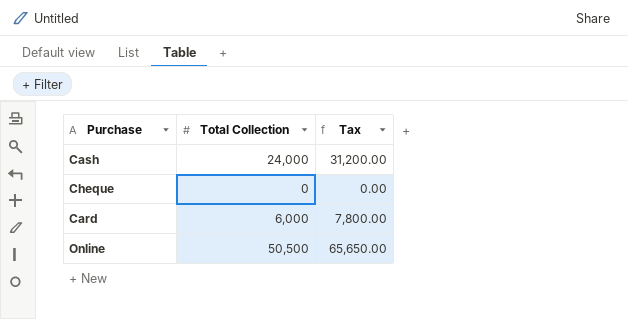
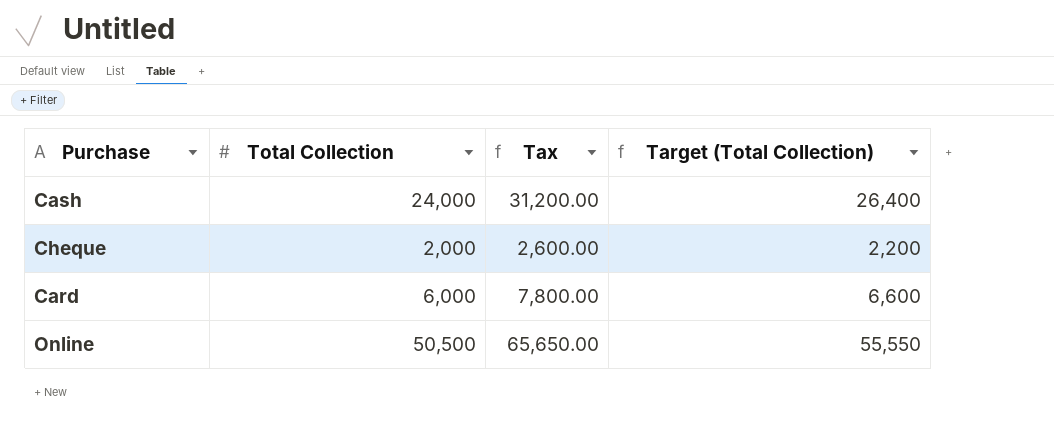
column Target (Total Collection) | formula: none -> [Total Collection] * 1.1
Cheque | Total Collection: 0 -> 2,000
Cheque | Tax: 0.00 -> 2,600.00

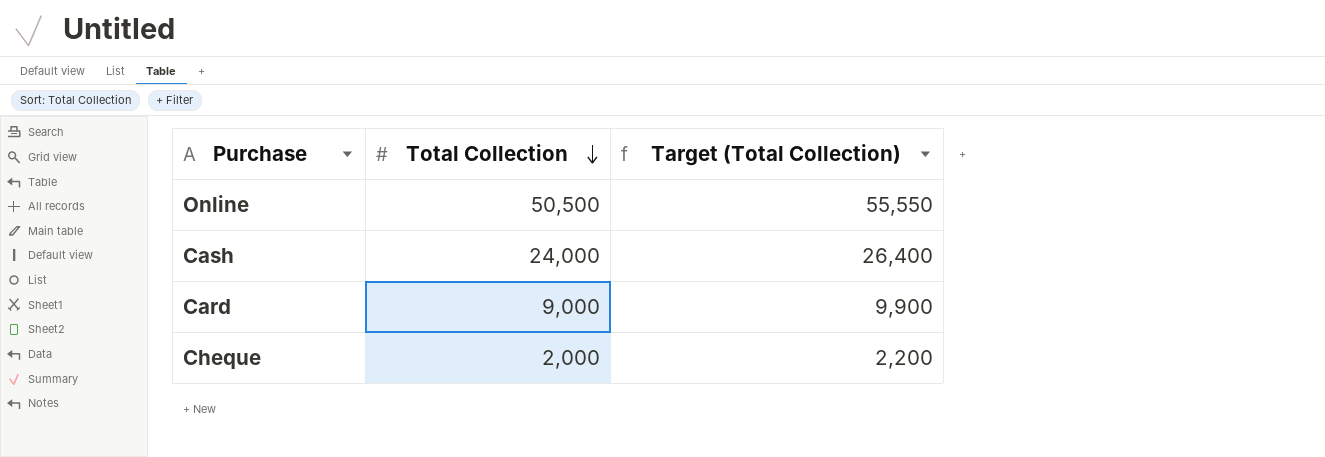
row order: none -> Total Collection descending
column Tax | formula: [Total Collection] * 1.3 -> none
Card | Total Collection: 6,000 -> 9,000
Card | Target (Total Collection): 6,600 -> 9,900

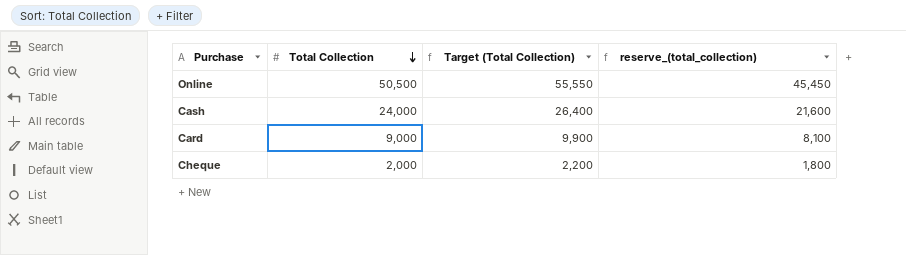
column reserve_(total_collection) | formula: none -> [Total Collection] * 0.9

